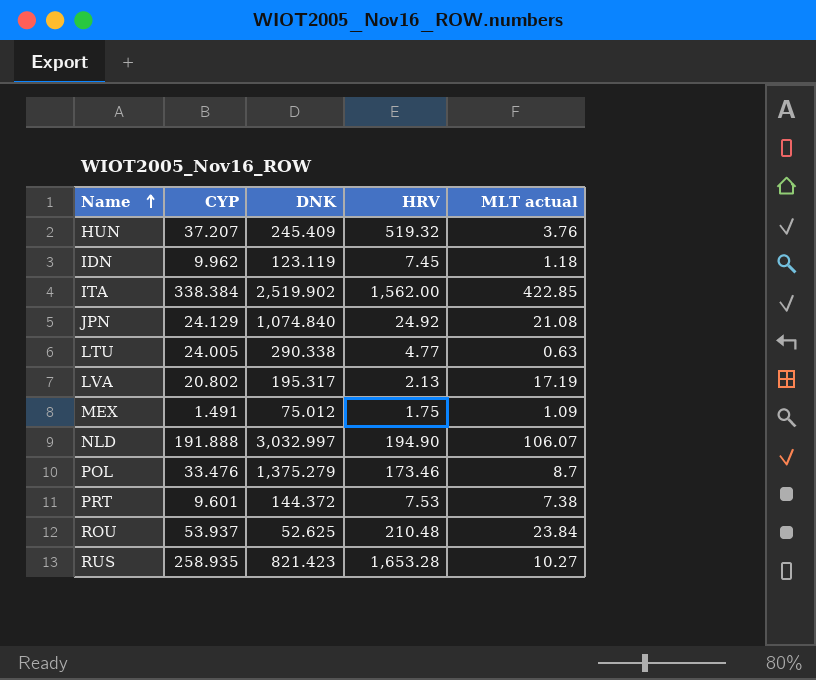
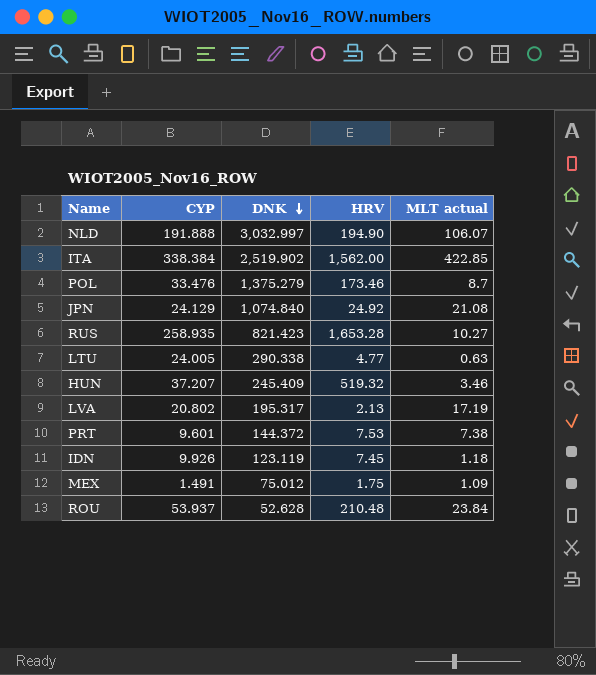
row order: Name ascending -> DNK descending
HUN | MLT actual: 3.76 -> 3.46
IDN | CYP: 9.962 -> 9.926
ROU | DNK: 52.625 -> 52.628

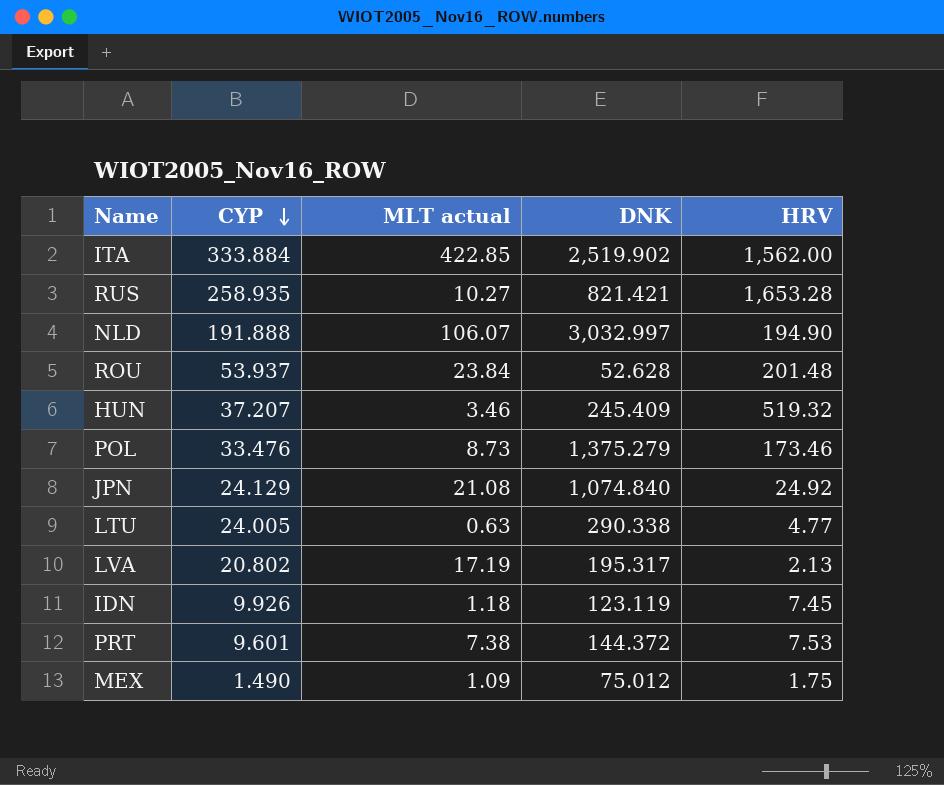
row order: DNK descending -> CYP descending
column MLT actual | position: 5 -> 3
ITA | CYP: 338.384 -> 333.884
RUS | DNK: 821.423 -> 821.421
ROU | HRV: 210.48 -> 201.48
POL | MLT actual: 8.7 -> 8.73
MEX | CYP: 1.491 -> 1.490

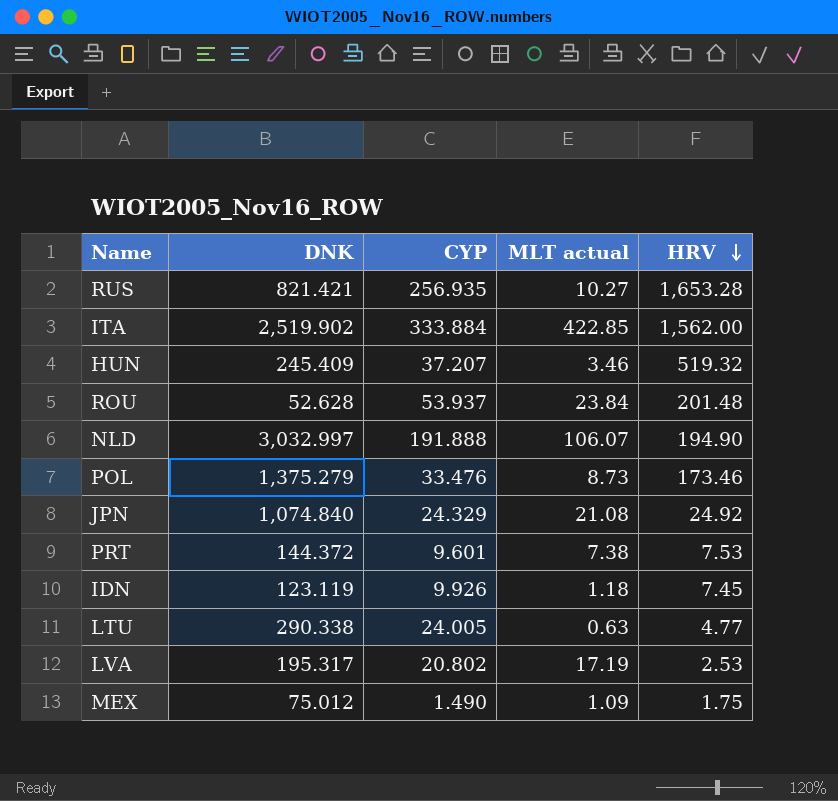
row order: CYP descending -> HRV descending
column DNK | position: 4 -> 2
RUS | CYP: 258.935 -> 256.935
JPN | CYP: 24.129 -> 24.329
LVA | HRV: 2.13 -> 2.53

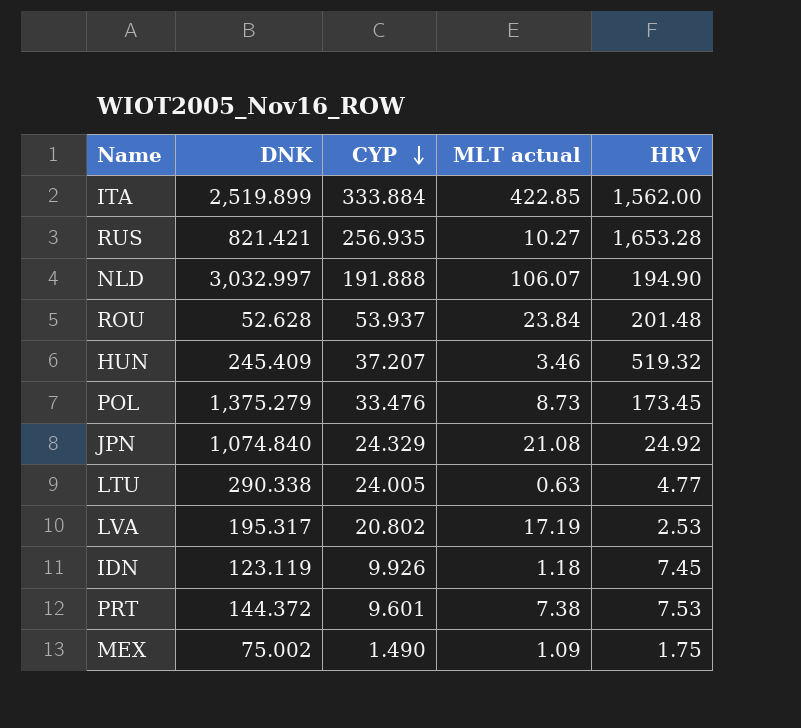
row order: HRV descending -> CYP descending
ITA | DNK: 2,519.902 -> 2,519.899
POL | HRV: 173.46 -> 173.45
MEX | DNK: 75.012 -> 75.002

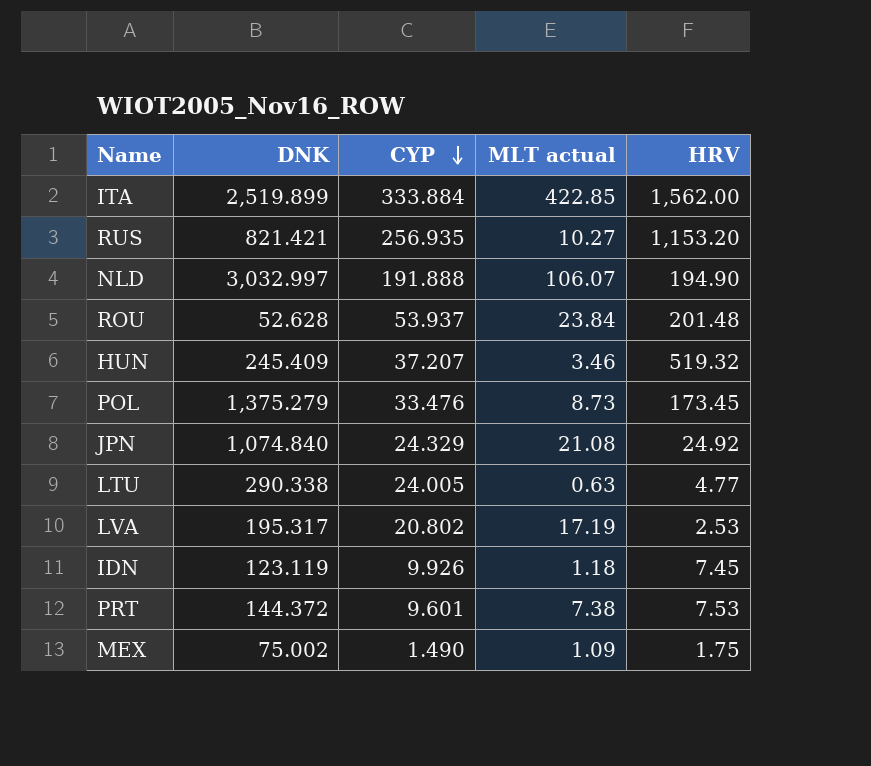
RUS | HRV: 1,653.28 -> 1,153.20

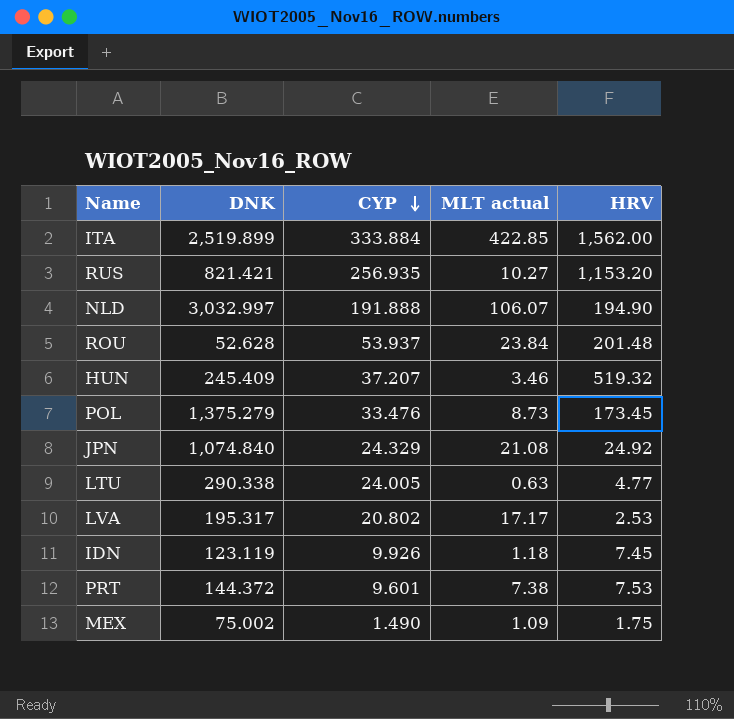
LVA | MLT actual: 17.19 -> 17.17

